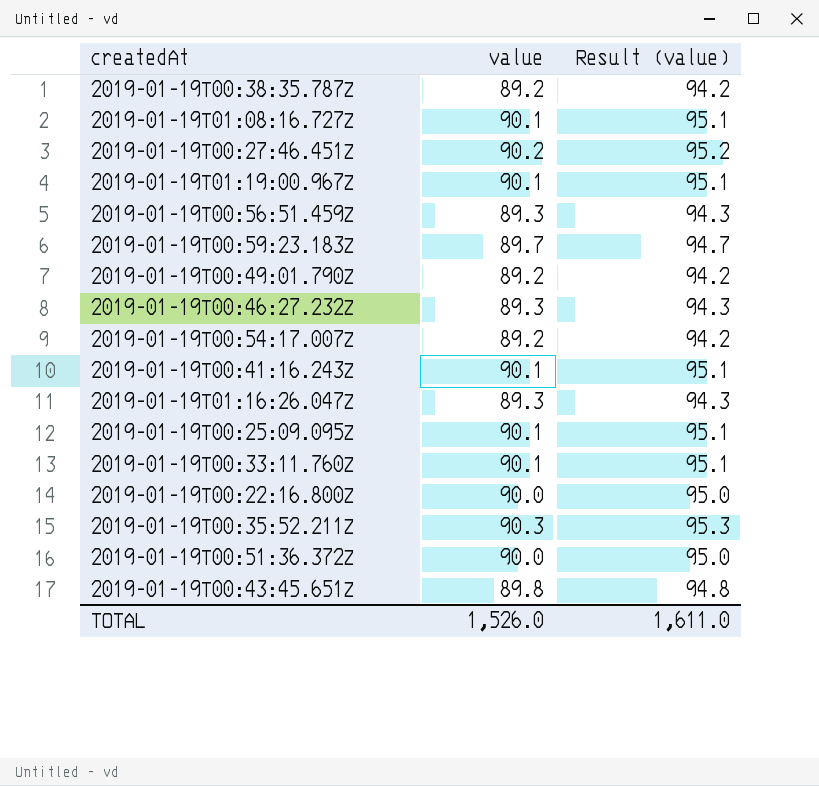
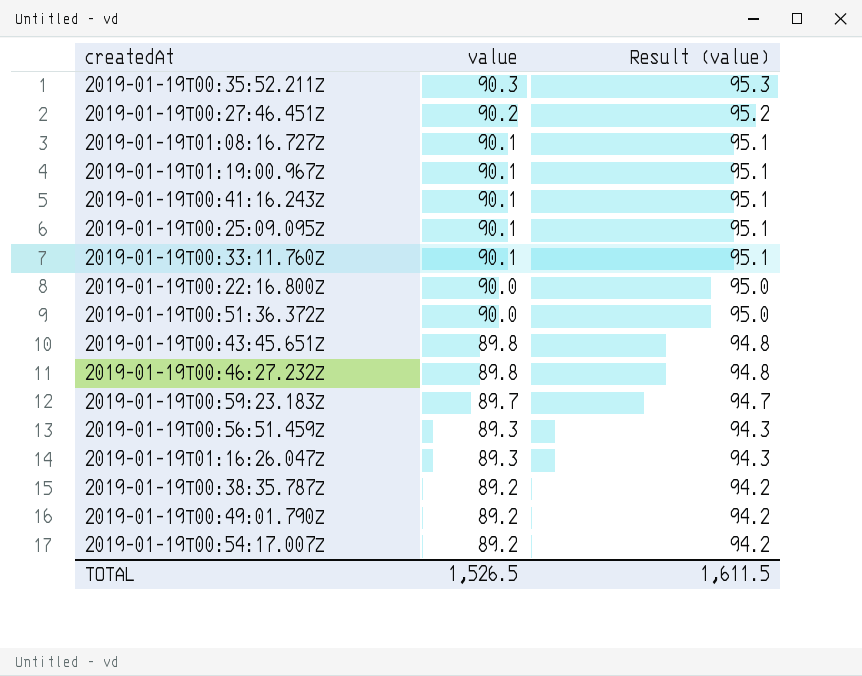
row order: none -> value descending
2019-01-19T00:46:27.232Z | value: 89.3 -> 89.8
2019-01-19T00:46:27.232Z | Result (value): 94.3 -> 94.8
TOTAL | value: 1,526.0 -> 1,526.5
TOTAL | Result (value): 1,611.0 -> 1,611.5

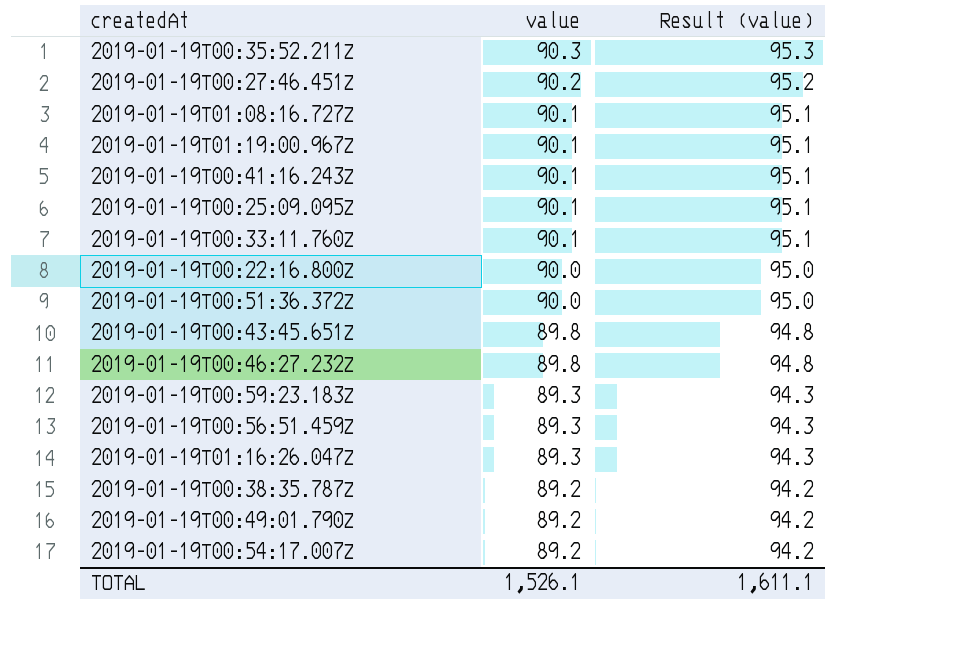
2019-01-19T00:59:23.183Z | value: 89.7 -> 89.3
2019-01-19T00:59:23.183Z | Result (value): 94.7 -> 94.3
TOTAL | value: 1,526.5 -> 1,526.1
TOTAL | Result (value): 1,611.5 -> 1,611.1

